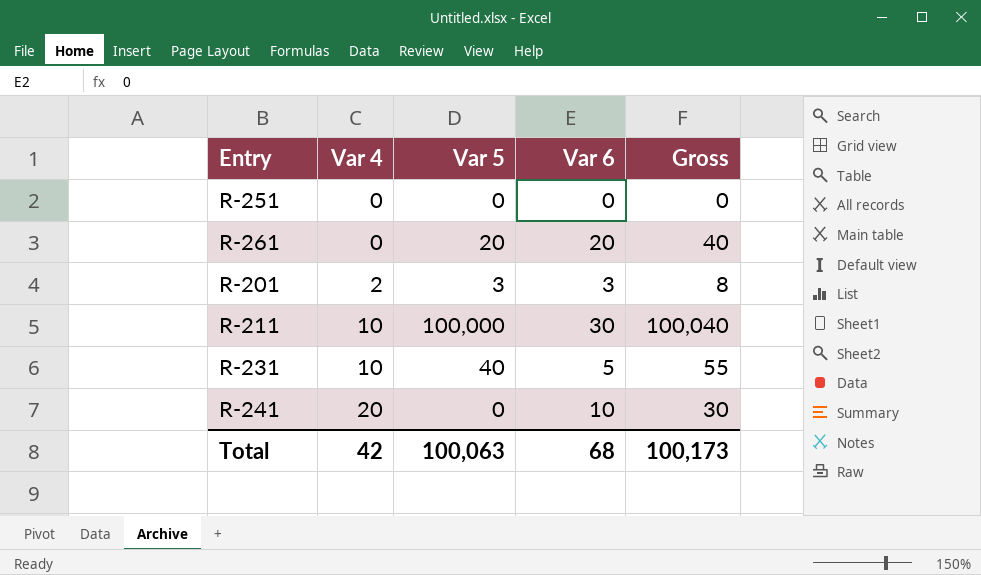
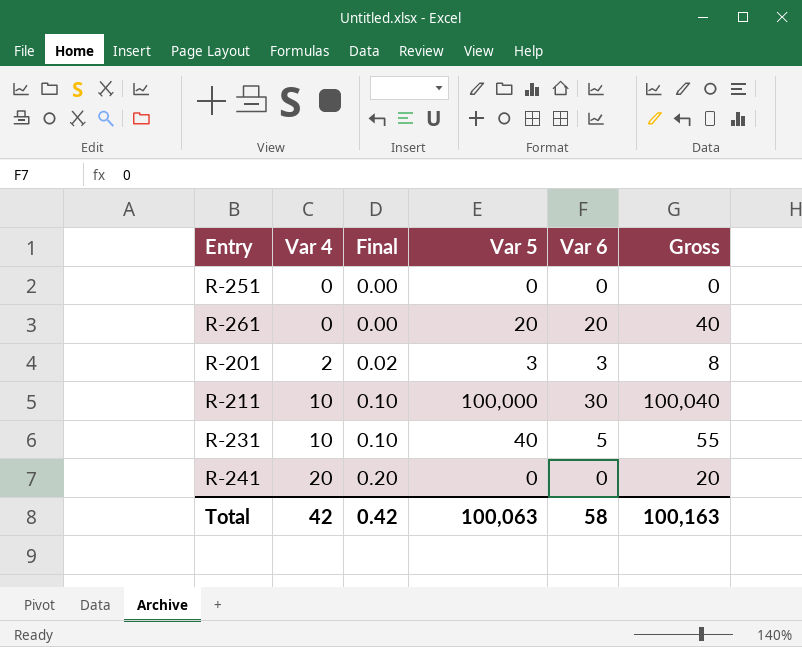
column Final | formula: none -> [Var 4] * 0.01
R-241 | Var 6: 10 -> 0
R-241 | Gross: 30 -> 20
Total | Var 6: 68 -> 58
Total | Gross: 100,173 -> 100,163

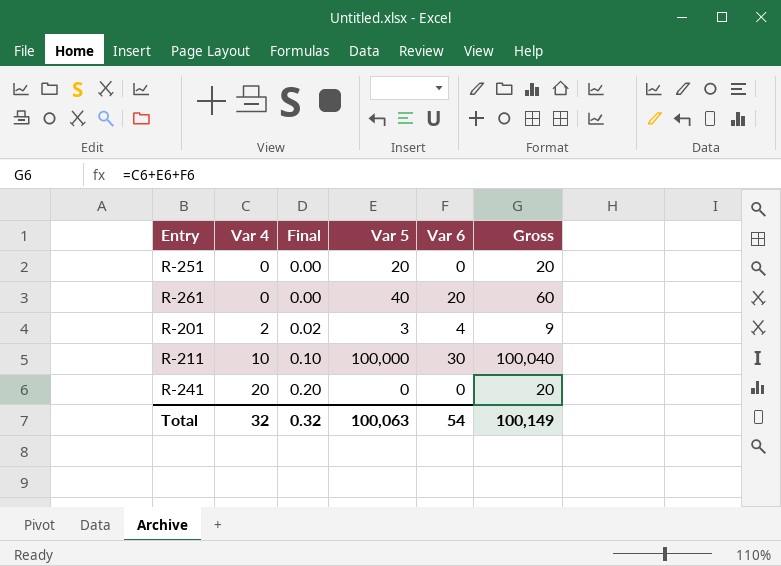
row R-231: 10 | 0.10 | 40 | 5 | 55 -> none
R-251 | Var 5: 0 -> 20
R-251 | Gross: 0 -> 20
R-261 | Var 5: 20 -> 40
R-261 | Gross: 40 -> 60
R-201 | Var 6: 3 -> 4
R-201 | Gross: 8 -> 9
Total | Var 4: 42 -> 32
Total | Final: 0.42 -> 0.32
Total | Var 6: 58 -> 54
Total | Gross: 100,163 -> 100,149

